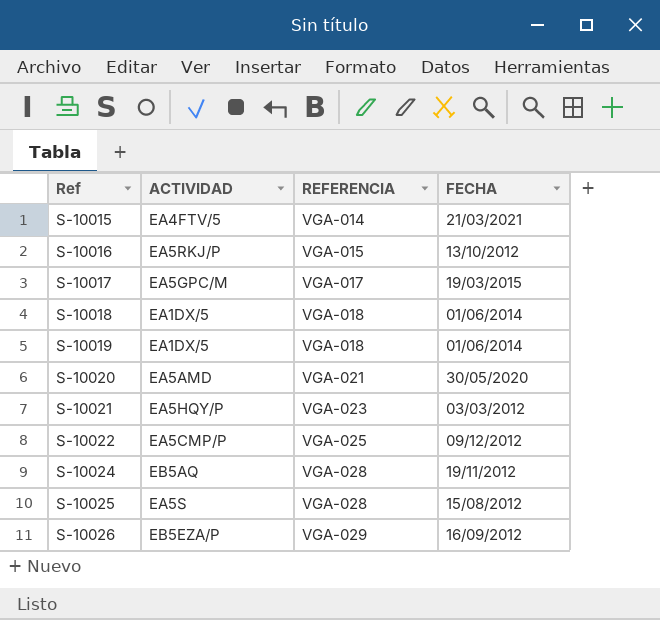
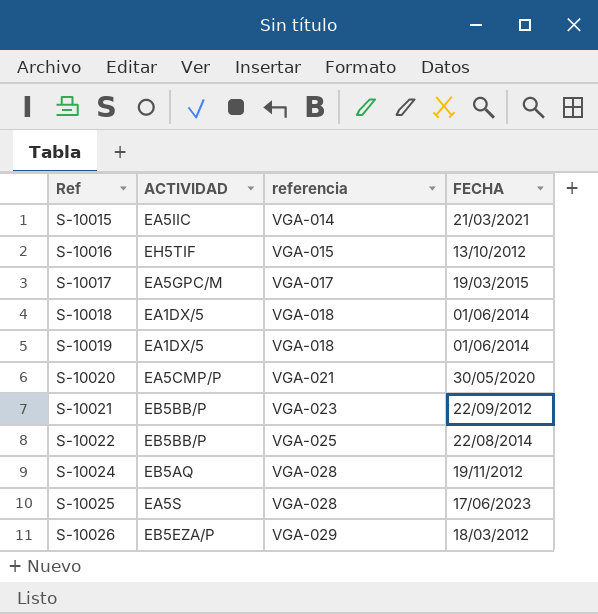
column name: REFERENCIA -> referencia
S-10015 | ACTIVIDAD: EA4FTV/5 -> EA5IIC
S-10016 | ACTIVIDAD: EA5RKJ/P -> EH5TIF
S-10020 | ACTIVIDAD: EA5AMD -> EA5CMP/P
S-10021 | ACTIVIDAD: EA5HQY/P -> EB5BB/P
S-10021 | FECHA: 03/03/2012 -> 22/09/2012
S-10022 | ACTIVIDAD: EA5CMP/P -> EB5BB/P
S-10022 | FECHA: 09/12/2012 -> 22/08/2014
S-10025 | FECHA: 15/08/2012 -> 17/06/2023
S-10026 | FECHA: 16/09/2012 -> 18/03/2012

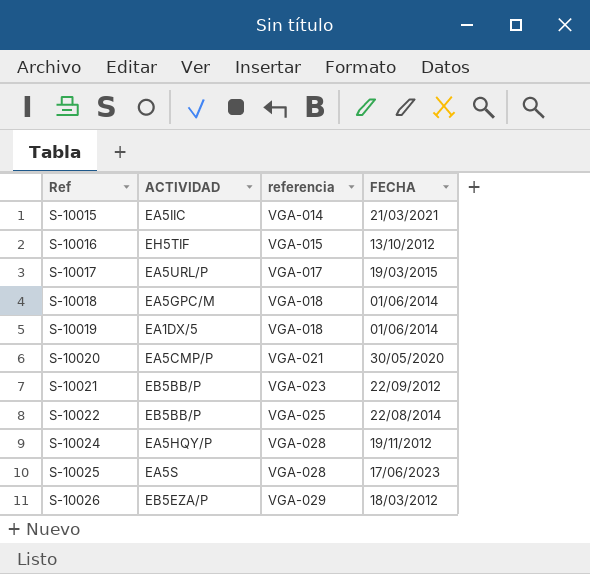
S-10017 | ACTIVIDAD: EA5GPC/M -> EA5URL/P
S-10018 | ACTIVIDAD: EA1DX/5 -> EA5GPC/M
S-10024 | ACTIVIDAD: EB5AQ -> EA5HQY/P

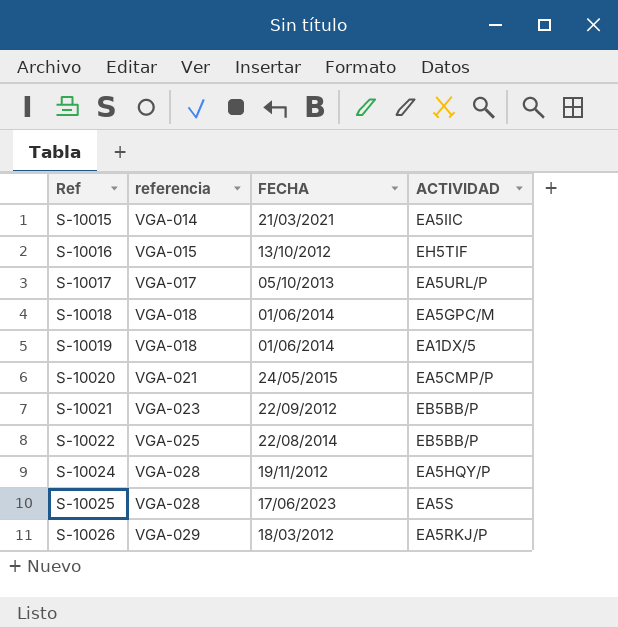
column ACTIVIDAD | position: 2 -> 4
S-10017 | FECHA: 19/03/2015 -> 05/10/2013
S-10020 | FECHA: 30/05/2020 -> 24/05/2015
S-10026 | ACTIVIDAD: EB5EZA/P -> EA5RKJ/P

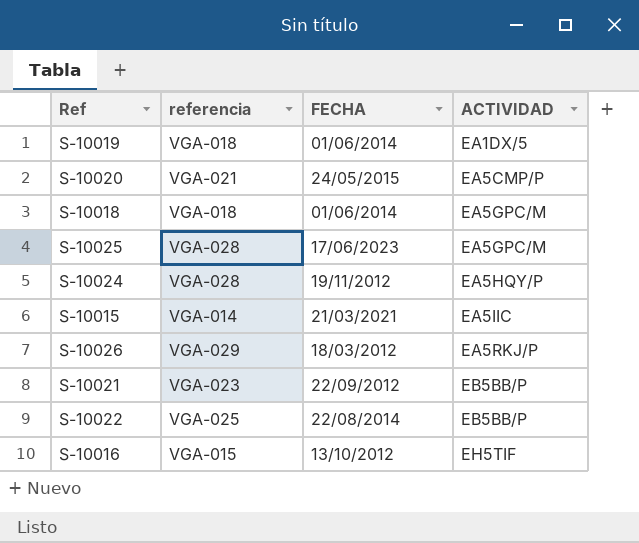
row order: Ref ascending -> ACTIVIDAD ascending
row S-10017: VGA-017 | 05/10/2013 | EA5URL/P -> none
S-10025 | ACTIVIDAD: EA5S -> EA5GPC/M

